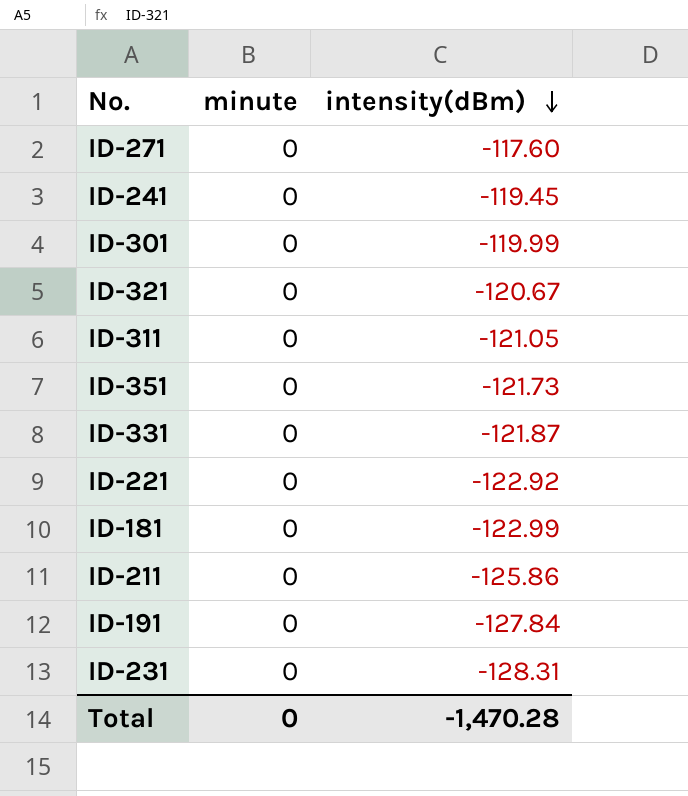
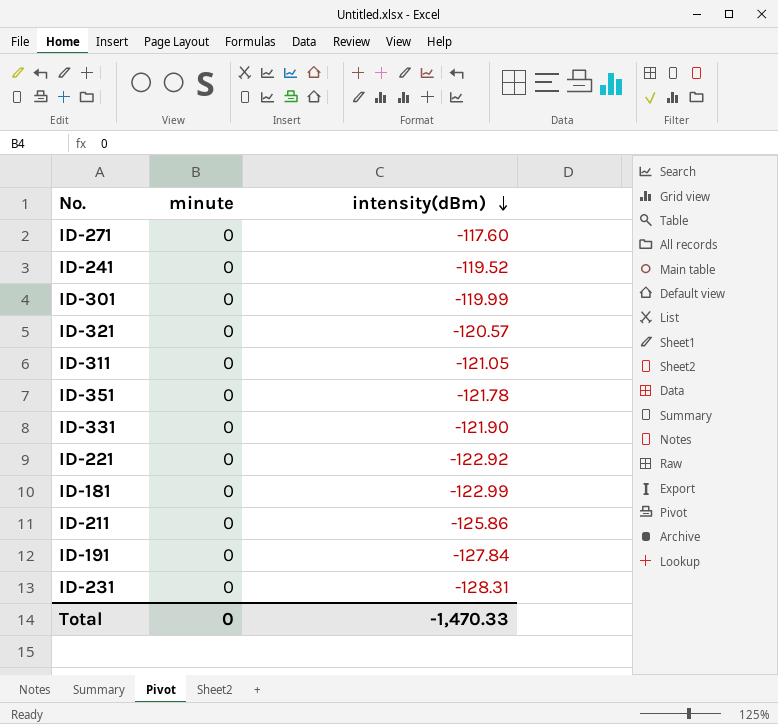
ID-241 | intensity(dBm): -119.45 -> -119.52
ID-321 | intensity(dBm): -120.67 -> -120.57
ID-351 | intensity(dBm): -121.73 -> -121.78
ID-331 | intensity(dBm): -121.87 -> -121.90
Total | intensity(dBm): -1,470.28 -> -1,470.33

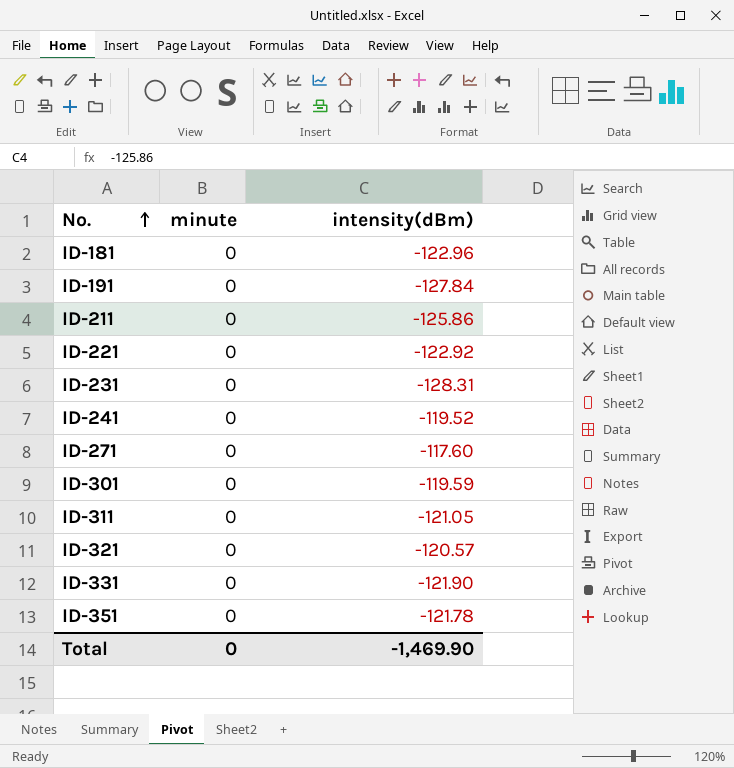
row order: intensity(dBm) descending -> No. ascending
ID-181 | intensity(dBm): -122.99 -> -122.96
ID-301 | intensity(dBm): -119.99 -> -119.59
Total | intensity(dBm): -1,470.33 -> -1,469.90

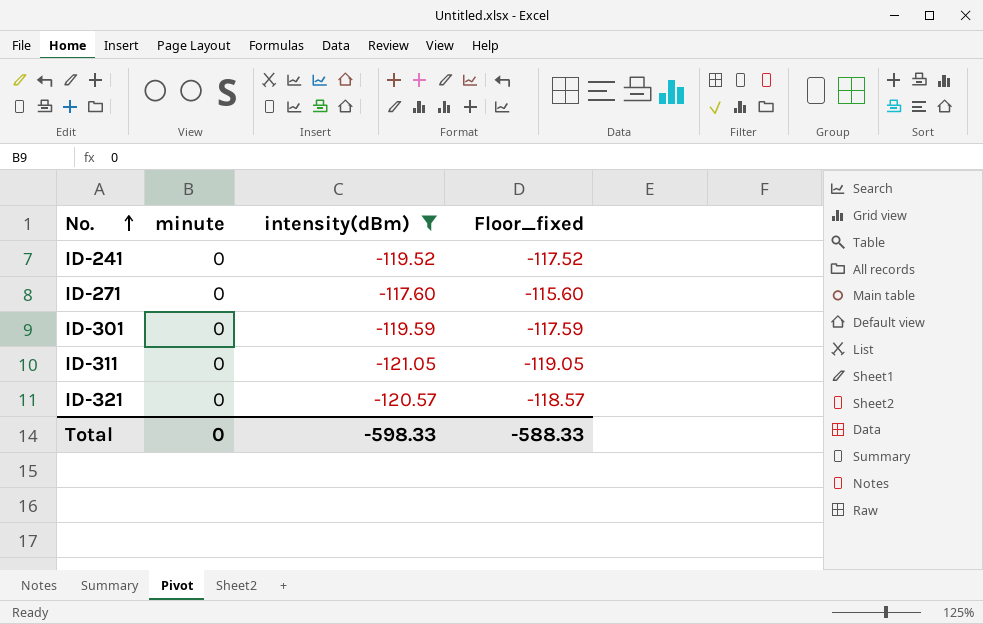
filter: none -> intensity(dBm) >= -121.05
column Floor_fixed | formula: none -> [intensity(dBm)] + 2
Total | intensity(dBm): -1,469.90 -> -598.33

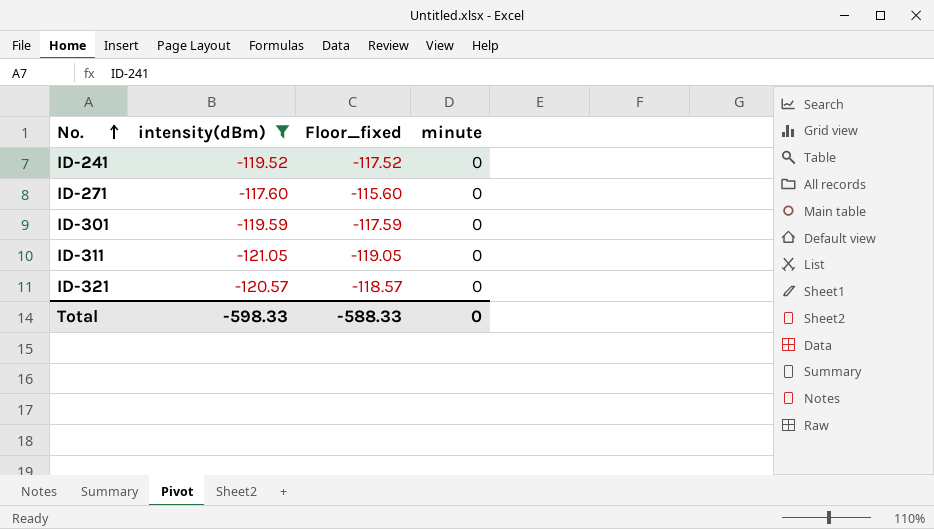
column minute | position: 2 -> 4

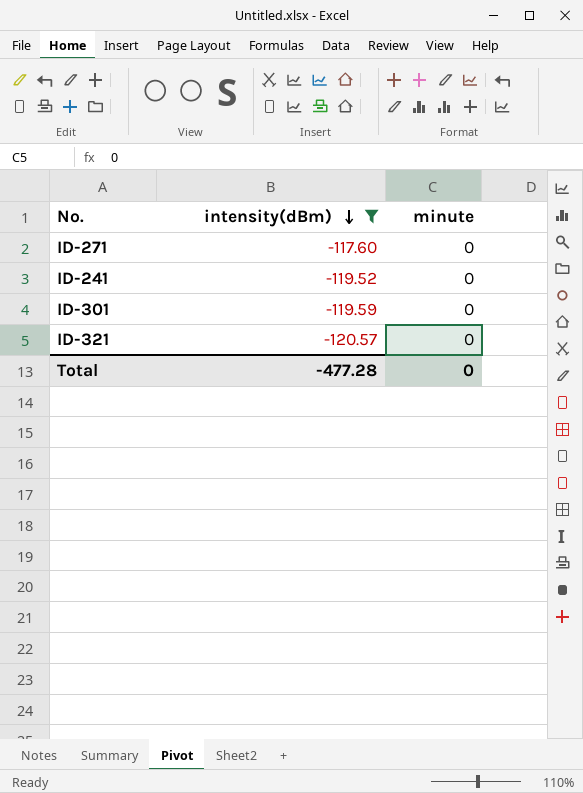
row order: No. ascending -> intensity(dBm) descending
column Floor_fixed | formula: [intensity(dBm)] + 2 -> none
row ID-311: -121.05 | -119.05 | 0 -> none
Total | intensity(dBm): -598.33 -> -477.28

